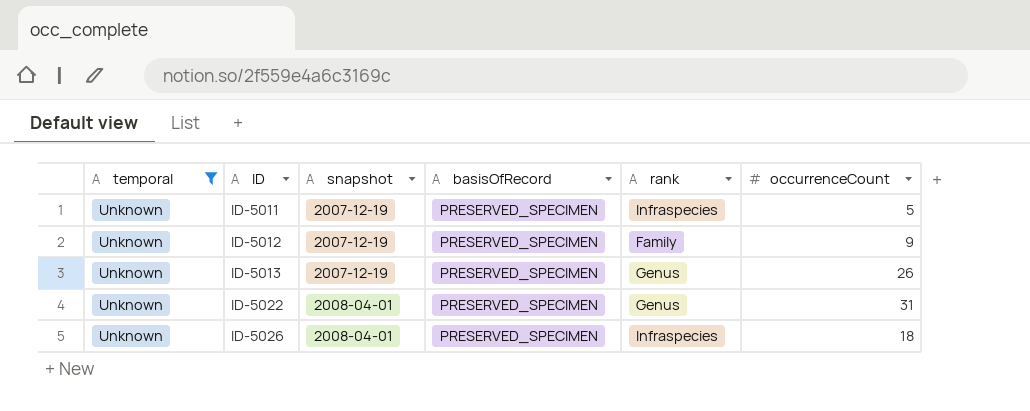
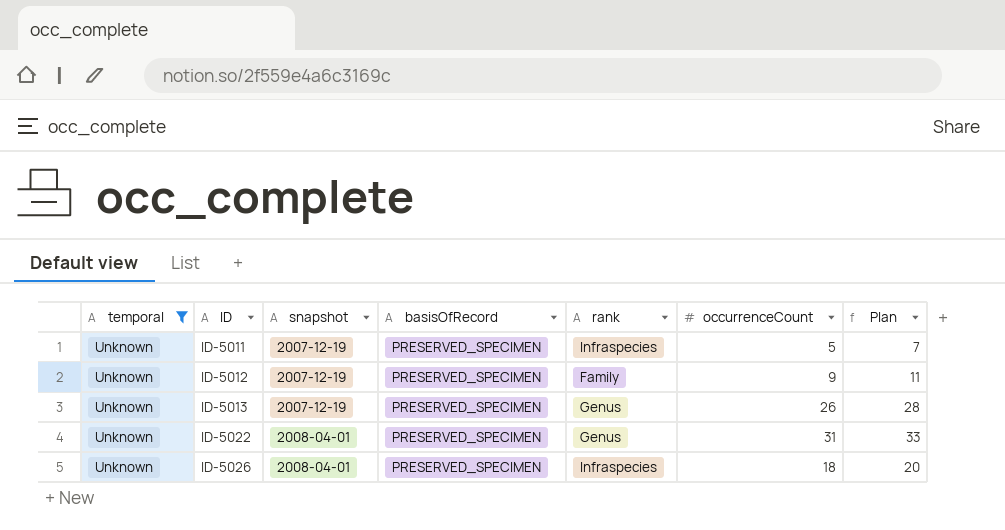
column Plan | formula: none -> [occurrenceCount] + 2

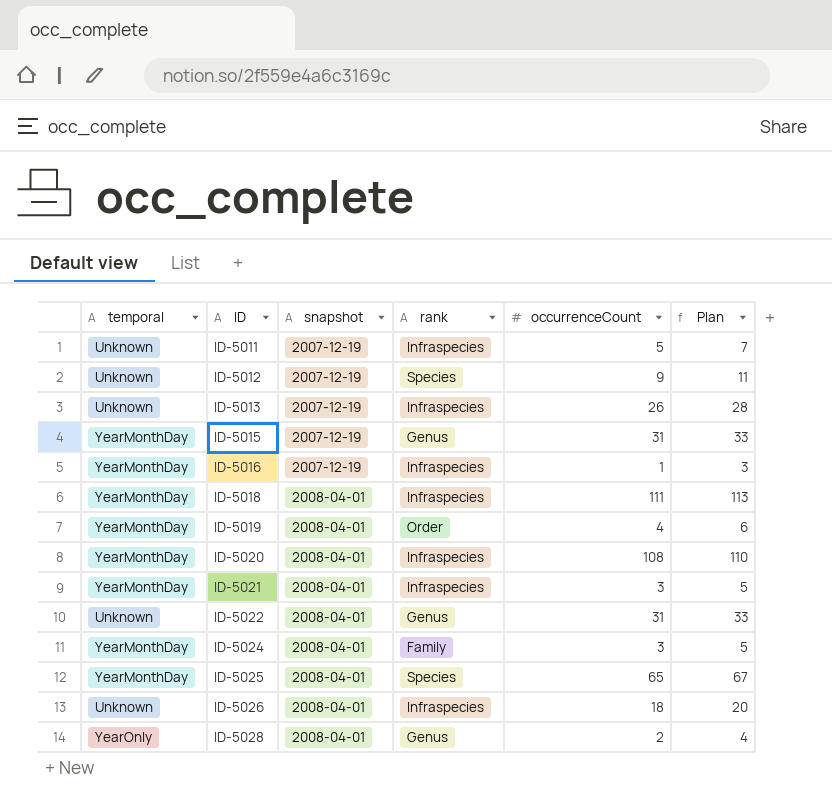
filter: temporal = Unknown -> none
column basisOfRecord | position: 4 -> none
ID-5012 | rank: Family -> Species
ID-5013 | rank: Genus -> Infraspecies

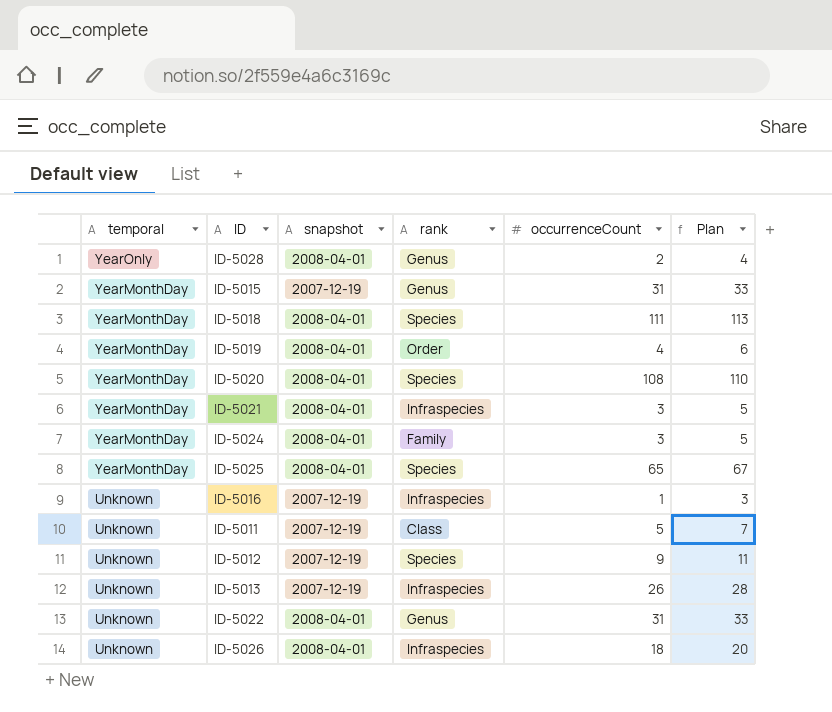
row order: ID ascending -> temporal descending
ID-5018 | rank: Infraspecies -> Species
ID-5020 | rank: Infraspecies -> Species
ID-5016 | temporal: YearMonthDay -> Unknown
ID-5011 | rank: Infraspecies -> Class

